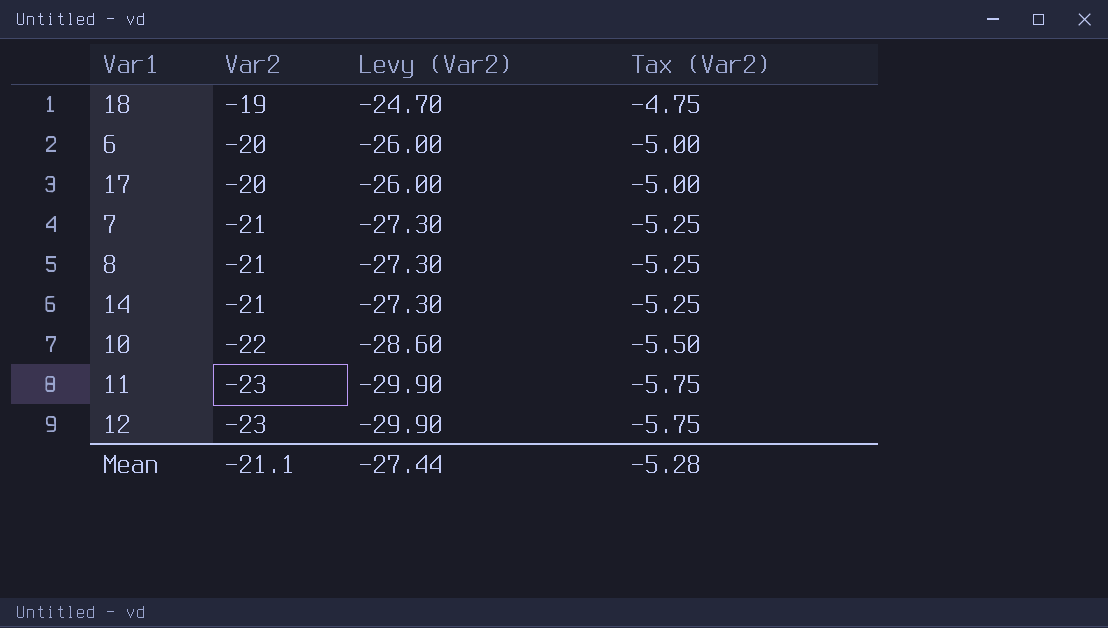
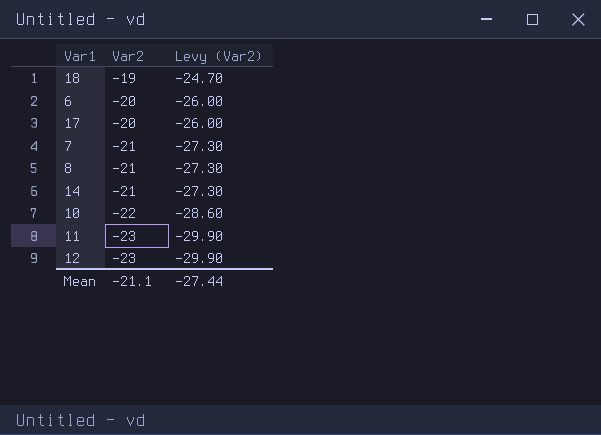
column Tax (Var2) | formula: [Var2] * 0.25 -> none

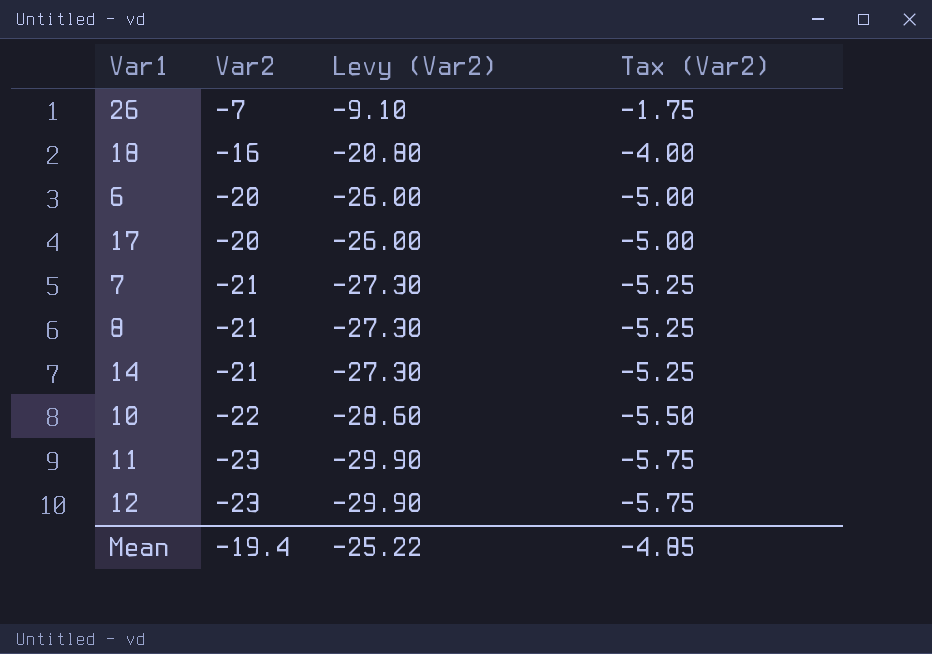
column Tax (Var2) | formula: none -> [Var2] * 0.25
row 26: none -> -7 | -9.10 | -1.75
18 | Var2: -19 -> -16
18 | Levy (Var2): -24.70 -> -20.80
Mean | Var2: -21.1 -> -19.4
Mean | Levy (Var2): -27.44 -> -25.22

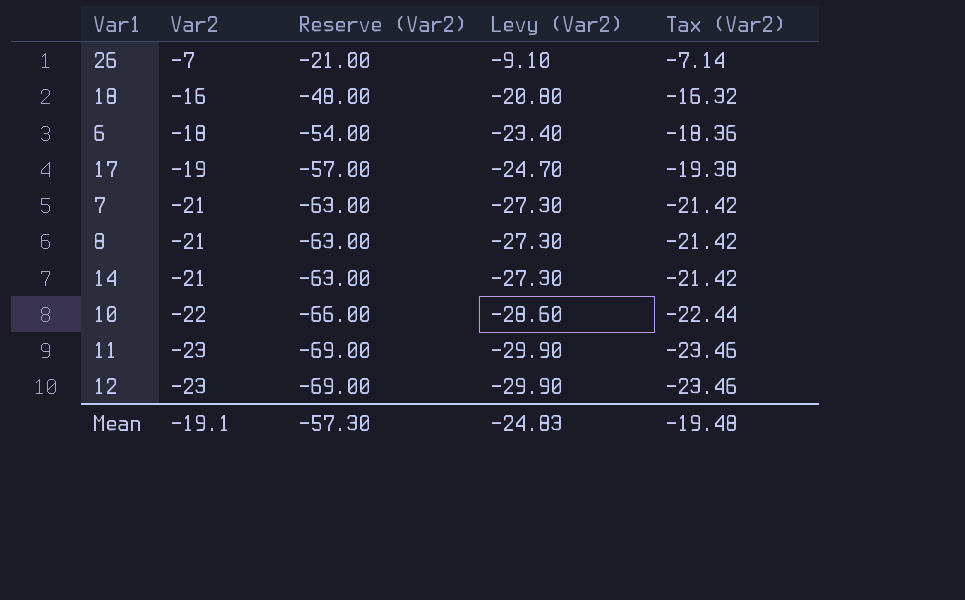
column Reserve (Var2) | formula: none -> [Var2] * 3
column Tax (Var2) | formula: [Var2] * 0.25 -> [Var2] * 1.02
6 | Var2: -20 -> -18
6 | Levy (Var2): -26.00 -> -23.40
17 | Var2: -20 -> -19
17 | Levy (Var2): -26.00 -> -24.70
Mean | Var2: -19.4 -> -19.1
Mean | Levy (Var2): -25.22 -> -24.83
Mean | Tax (Var2): -4.85 -> -19.48

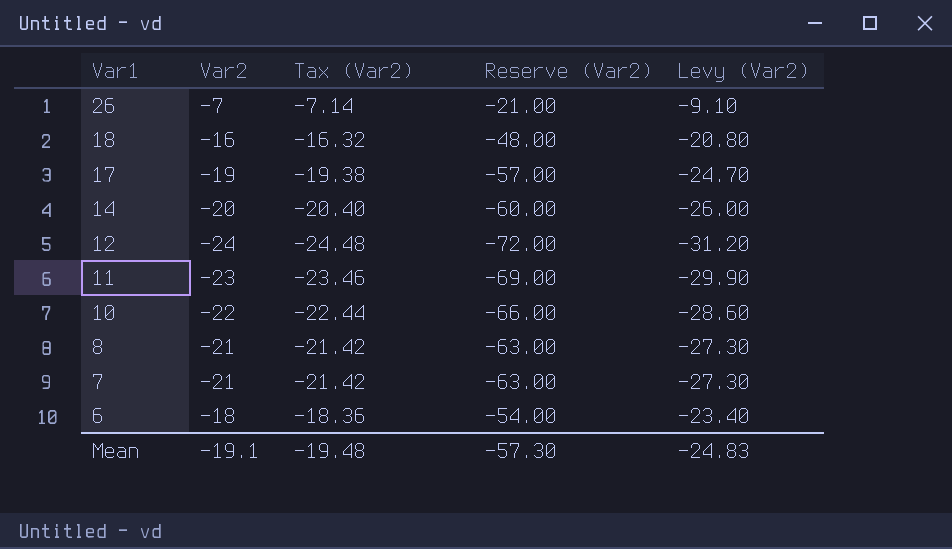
row order: Var2 descending -> Var1 descending
column Tax (Var2) | position: 5 -> 3
14 | Var2: -21 -> -20
14 | Tax (Var2): -21.42 -> -20.40
14 | Reserve (Var2): -63.00 -> -60.00
14 | Levy (Var2): -27.30 -> -26.00
12 | Var2: -23 -> -24
12 | Tax (Var2): -23.46 -> -24.48
12 | Reserve (Var2): -69.00 -> -72.00
12 | Levy (Var2): -29.90 -> -31.20

